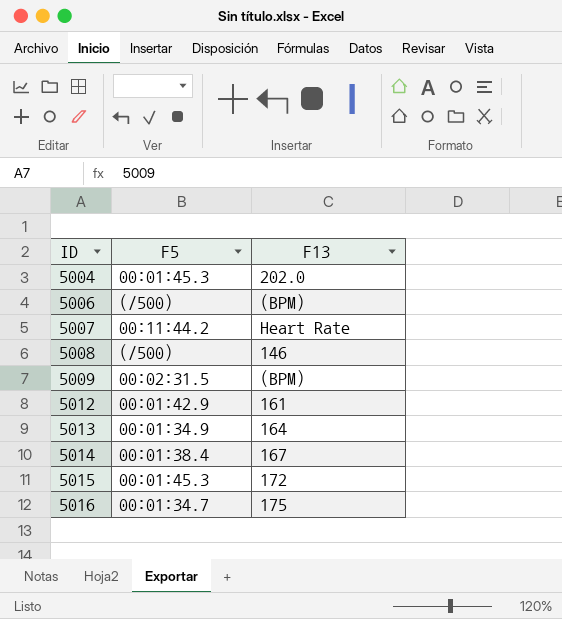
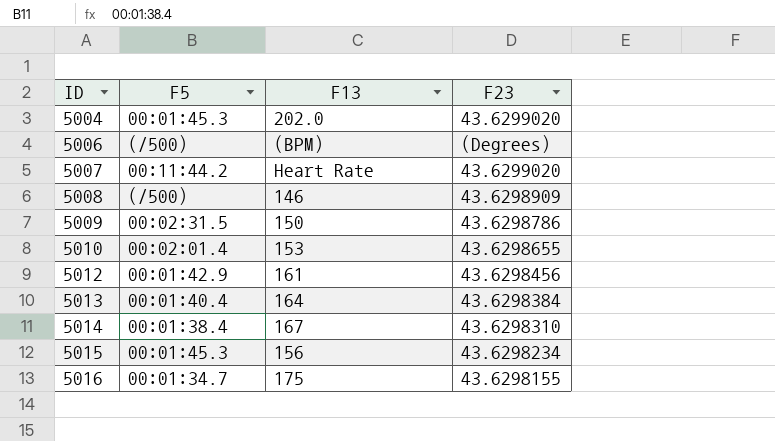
column F23 | position: none -> 4
5009 | F13: (BPM) -> 150
row 5010: none -> 00:02:01.4 | 153 | 43.6298655
5013 | F5: 00:01:34.9 -> 00:01:40.4
5015 | F13: 172 -> 156

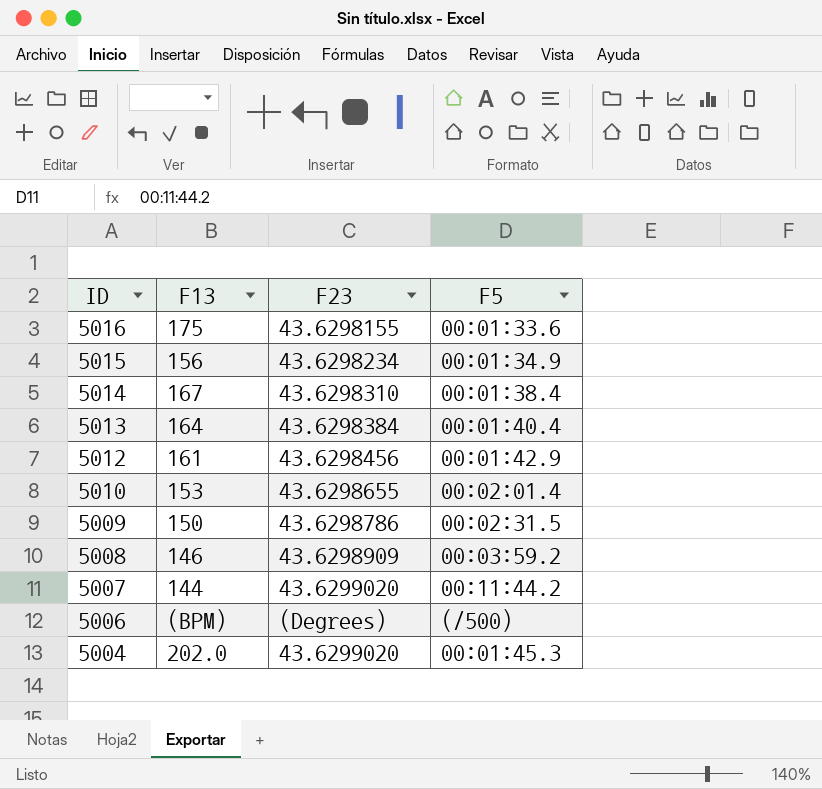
row order: ID ascending -> ID descending
column F5 | position: 2 -> 4
5016 | F5: 00:01:34.7 -> 00:01:33.6
5015 | F5: 00:01:45.3 -> 00:01:34.9
5008 | F5: (/500) -> 00:03:59.2
5007 | F13: Heart Rate -> 144

